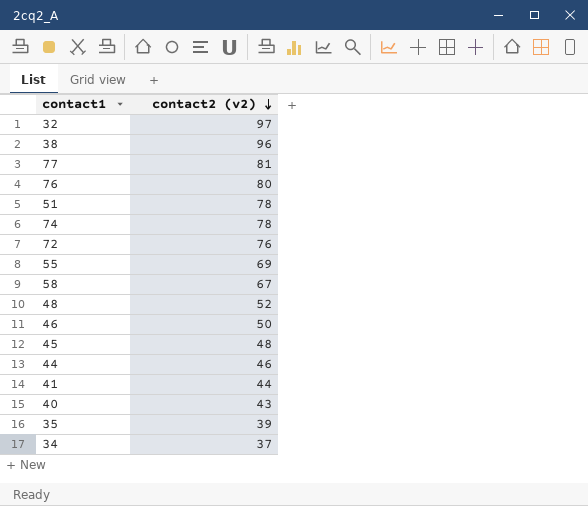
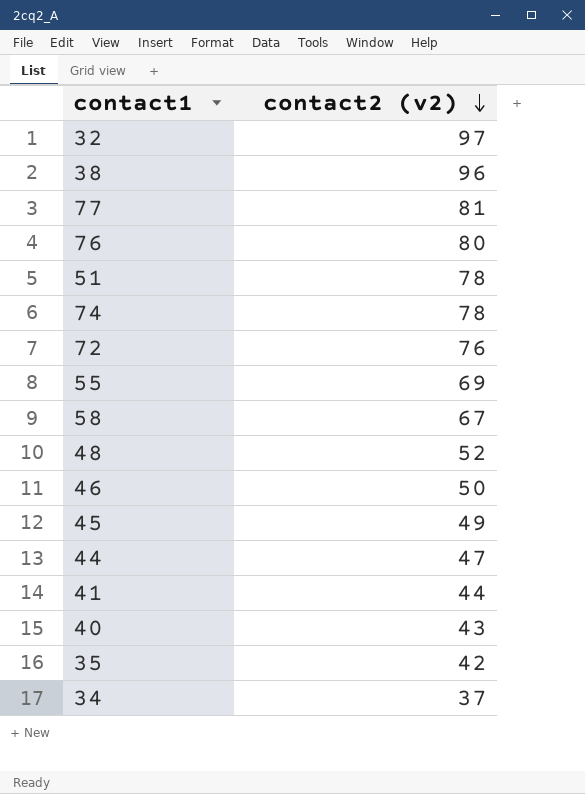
45 | contact2 (v2): 48 -> 49
44 | contact2 (v2): 46 -> 47
35 | contact2 (v2): 39 -> 42

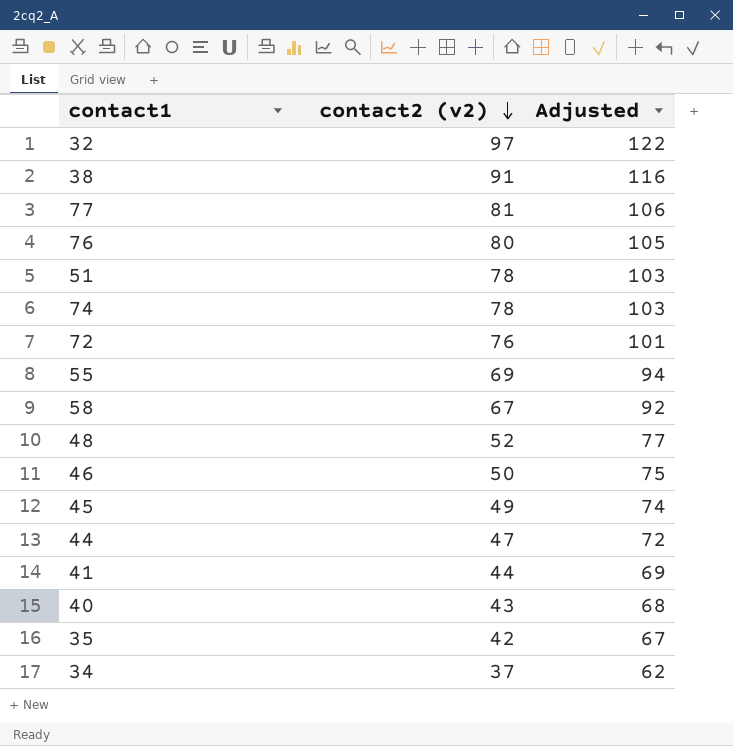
column Adjusted | formula: none -> [contact2 (v2)] + 25
38 | contact2 (v2): 96 -> 91

